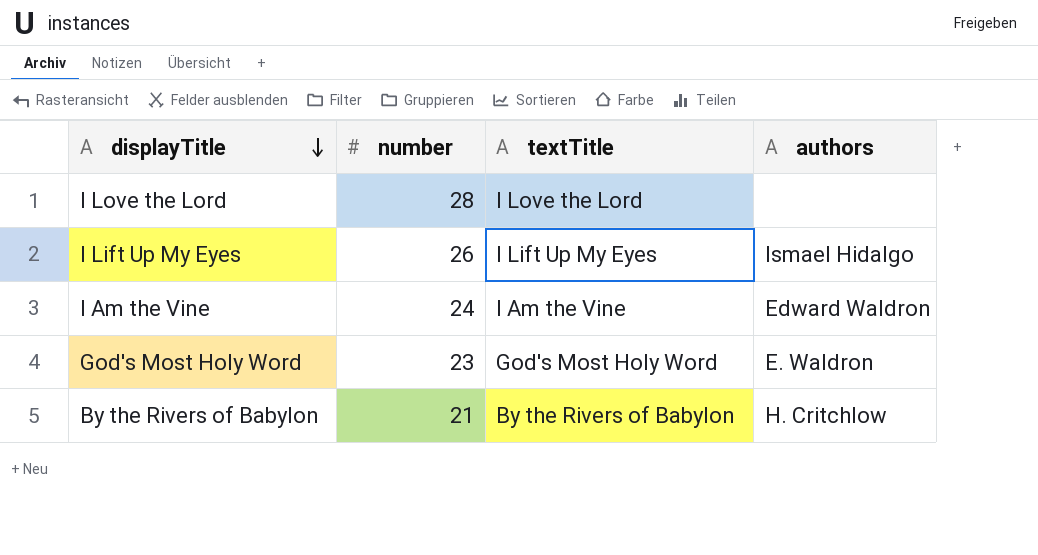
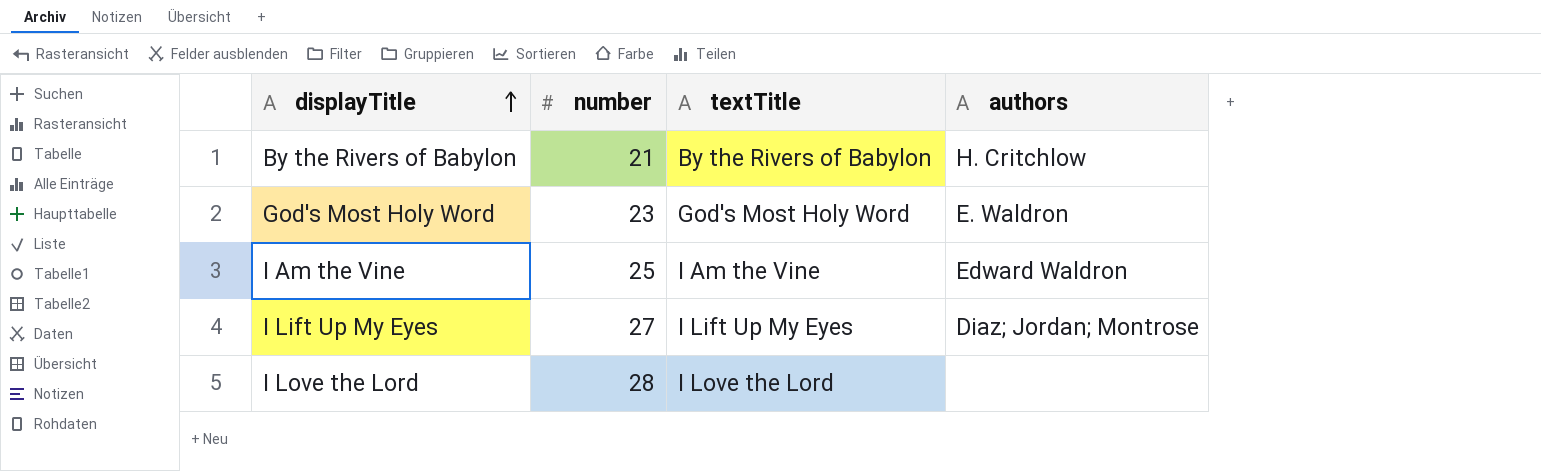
row order: displayTitle descending -> displayTitle ascending
I Am the Vine | number: 24 -> 25
I Lift Up My Eyes | number: 26 -> 27
I Lift Up My Eyes | authors: Ismael Hidalgo -> Diaz; Jordan; Montrose

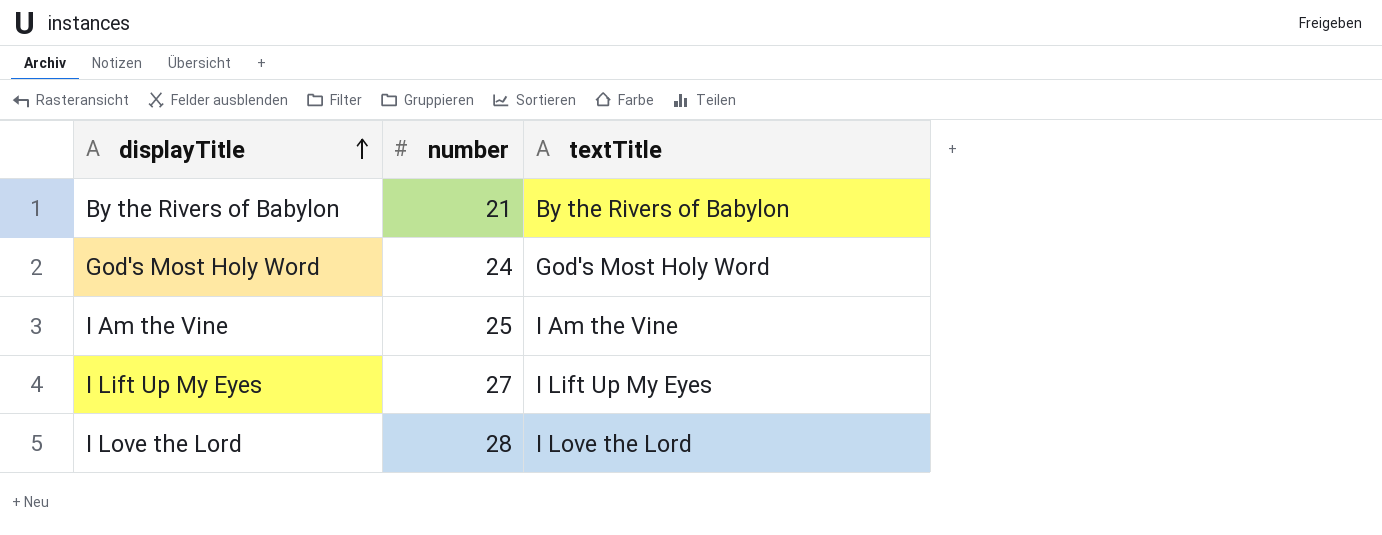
column authors | position: 4 -> none
God's Most Holy Word | number: 23 -> 24

